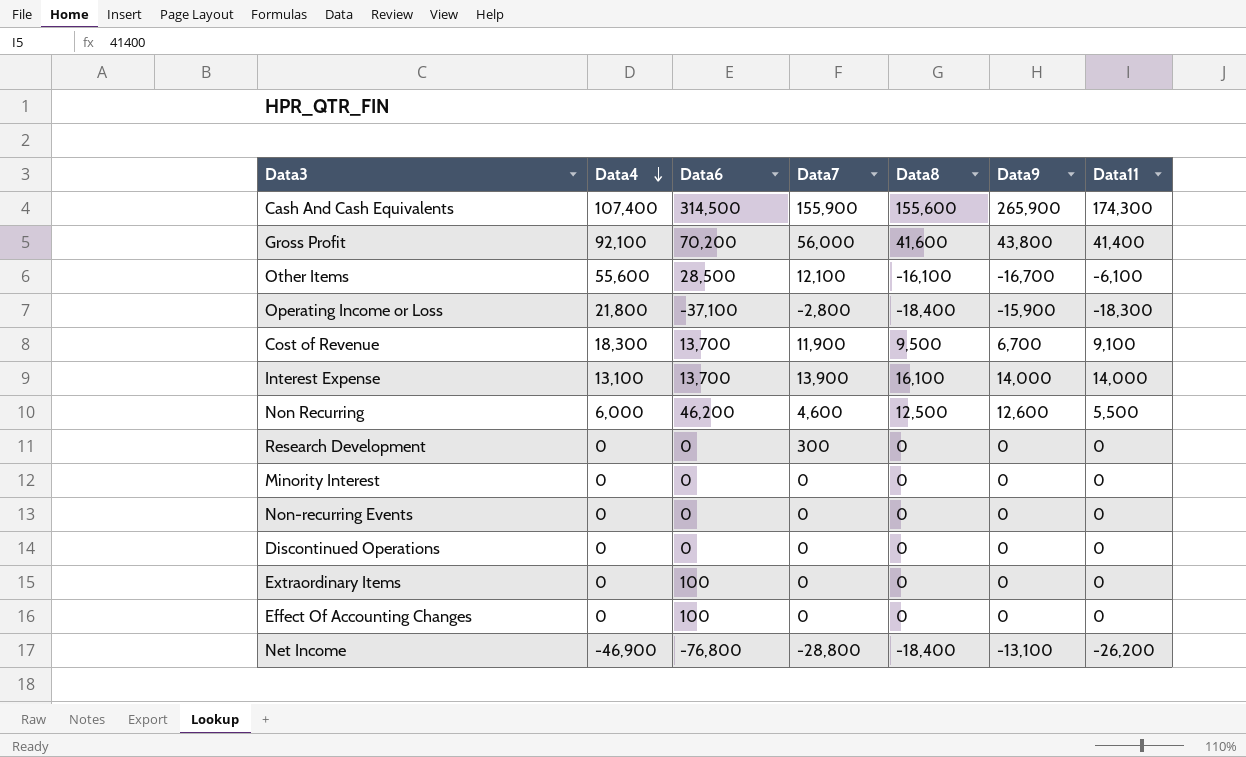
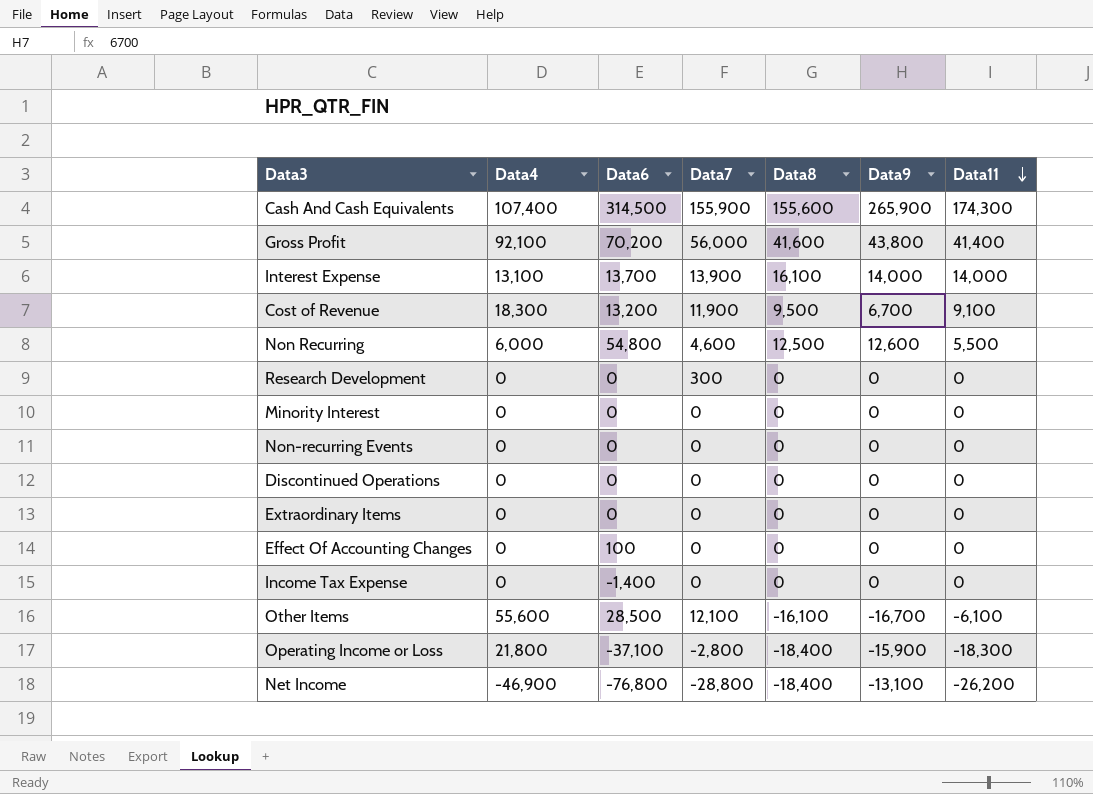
row order: Data4 descending -> Data11 descending
Cost of Revenue | Data6: 13,700 -> 13,200
Non Recurring | Data6: 46,200 -> 54,800
Extraordinary Items | Data6: 100 -> 0
row Income Tax Expense: none -> 0 | -1,400 | 0 | 0 | 0 | 0

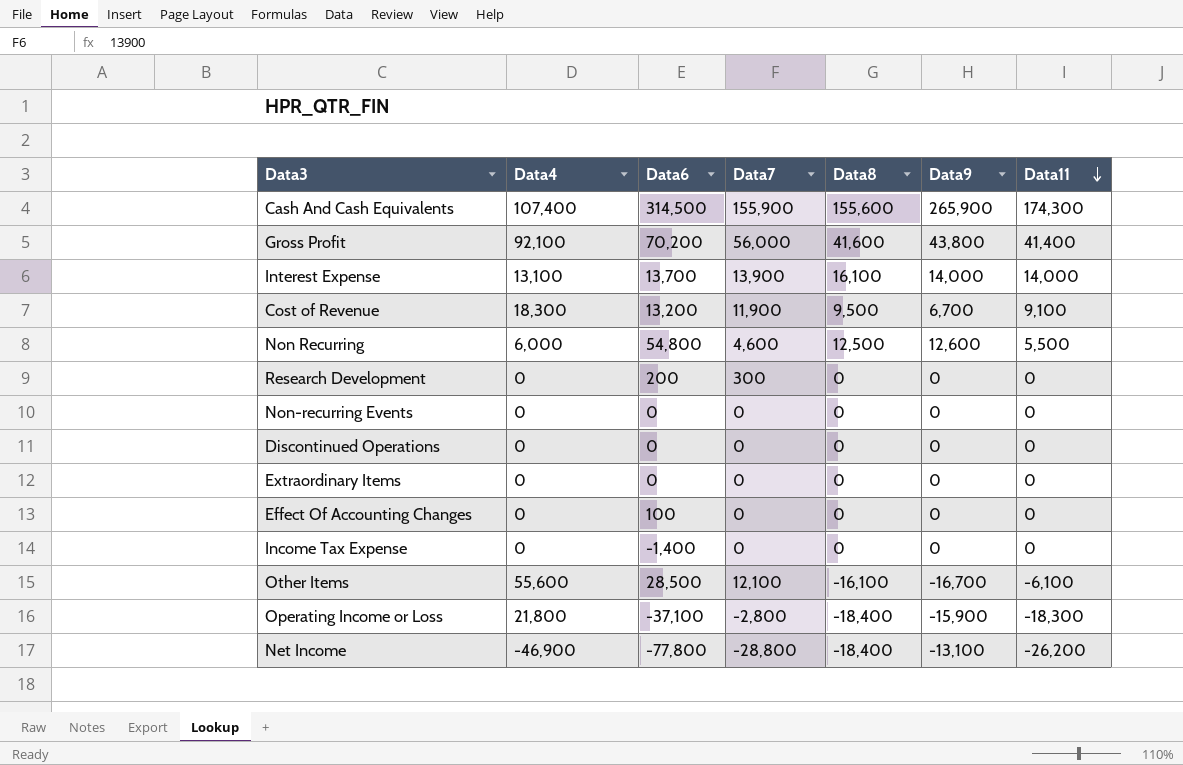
row Minority Interest: 0 | 0 | 0 | 0 | 0 | 0 -> none
Research Development | Data6: 0 -> 200
Net Income | Data6: -76,800 -> -77,800

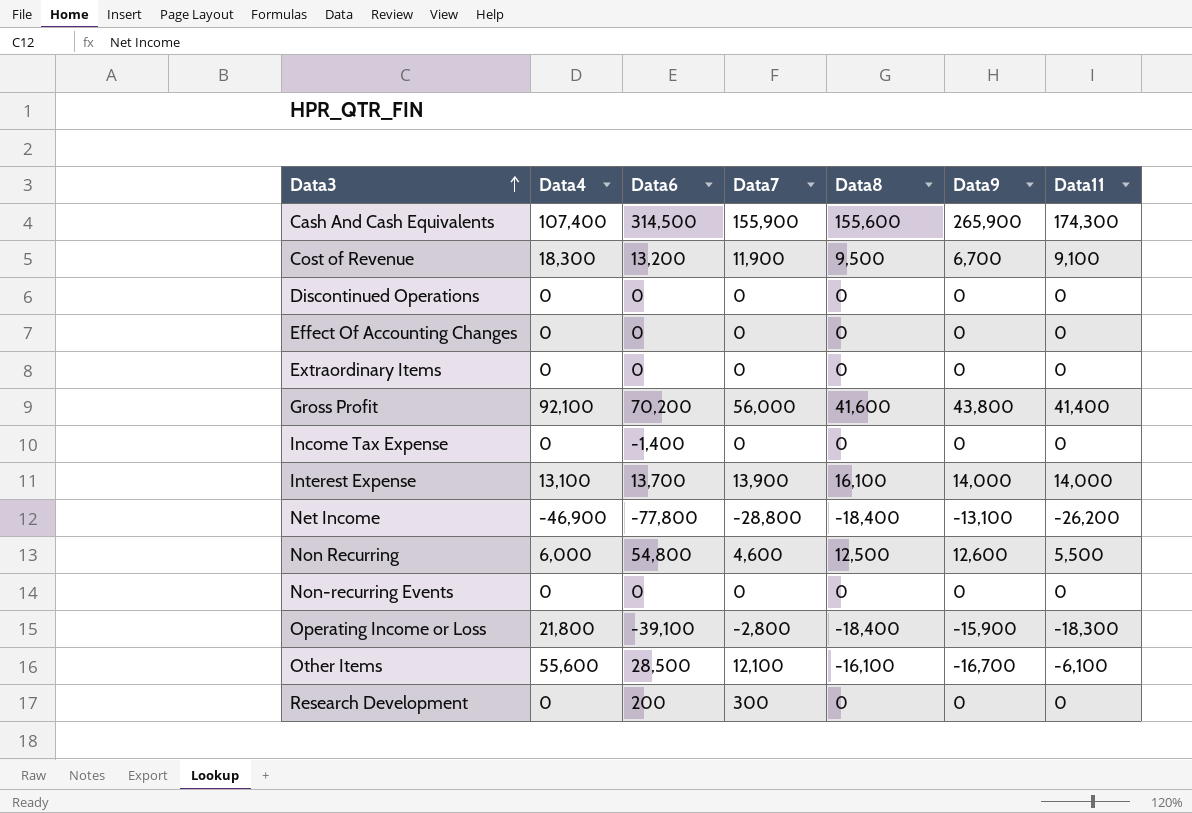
row order: Data11 descending -> Data3 ascending
Effect Of Accounting Changes | Data6: 100 -> 0
Operating Income or Loss | Data6: -37,100 -> -39,100

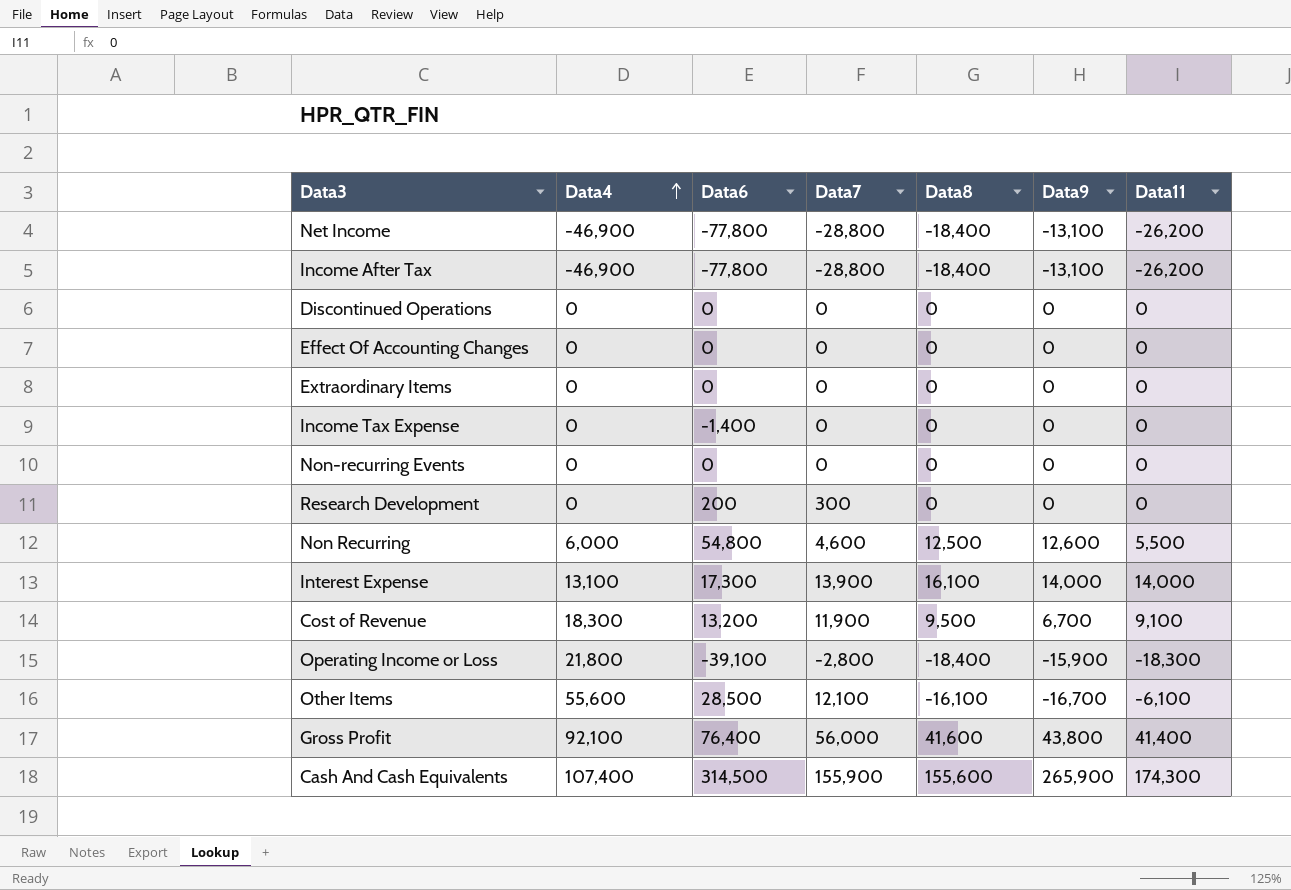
row order: Data3 ascending -> Data4 ascending
row Income After Tax: none -> -46,900 | -77,800 | -28,800 | -18,400 | -13,100 | -26,200
Interest Expense | Data6: 13,700 -> 17,300
Gross Profit | Data6: 70,200 -> 76,400

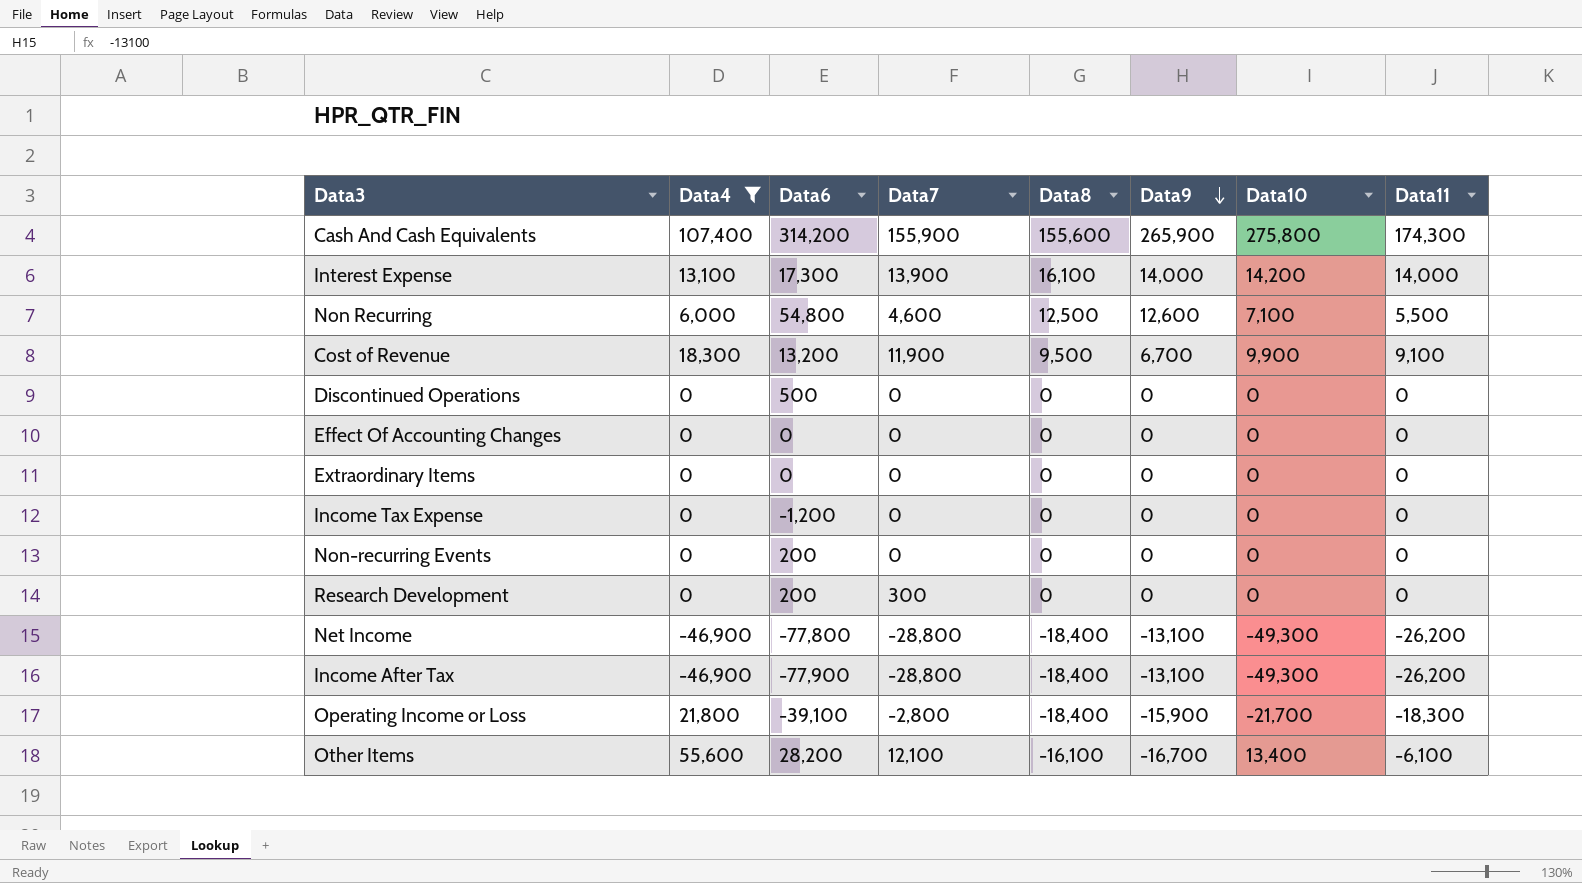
filter: none -> Data4 != 92,100
row order: Data4 ascending -> Data9 descending
column Data10 | position: none -> 7
Cash And Cash Equivalents | Data6: 314,500 -> 314,200
Discontinued Operations | Data6: 0 -> 500
Income Tax Expense | Data6: -1,400 -> -1,200
Non-recurring Events | Data6: 0 -> 200
Income After Tax | Data6: -77,800 -> -77,900
Other Items | Data6: 28,500 -> 28,200

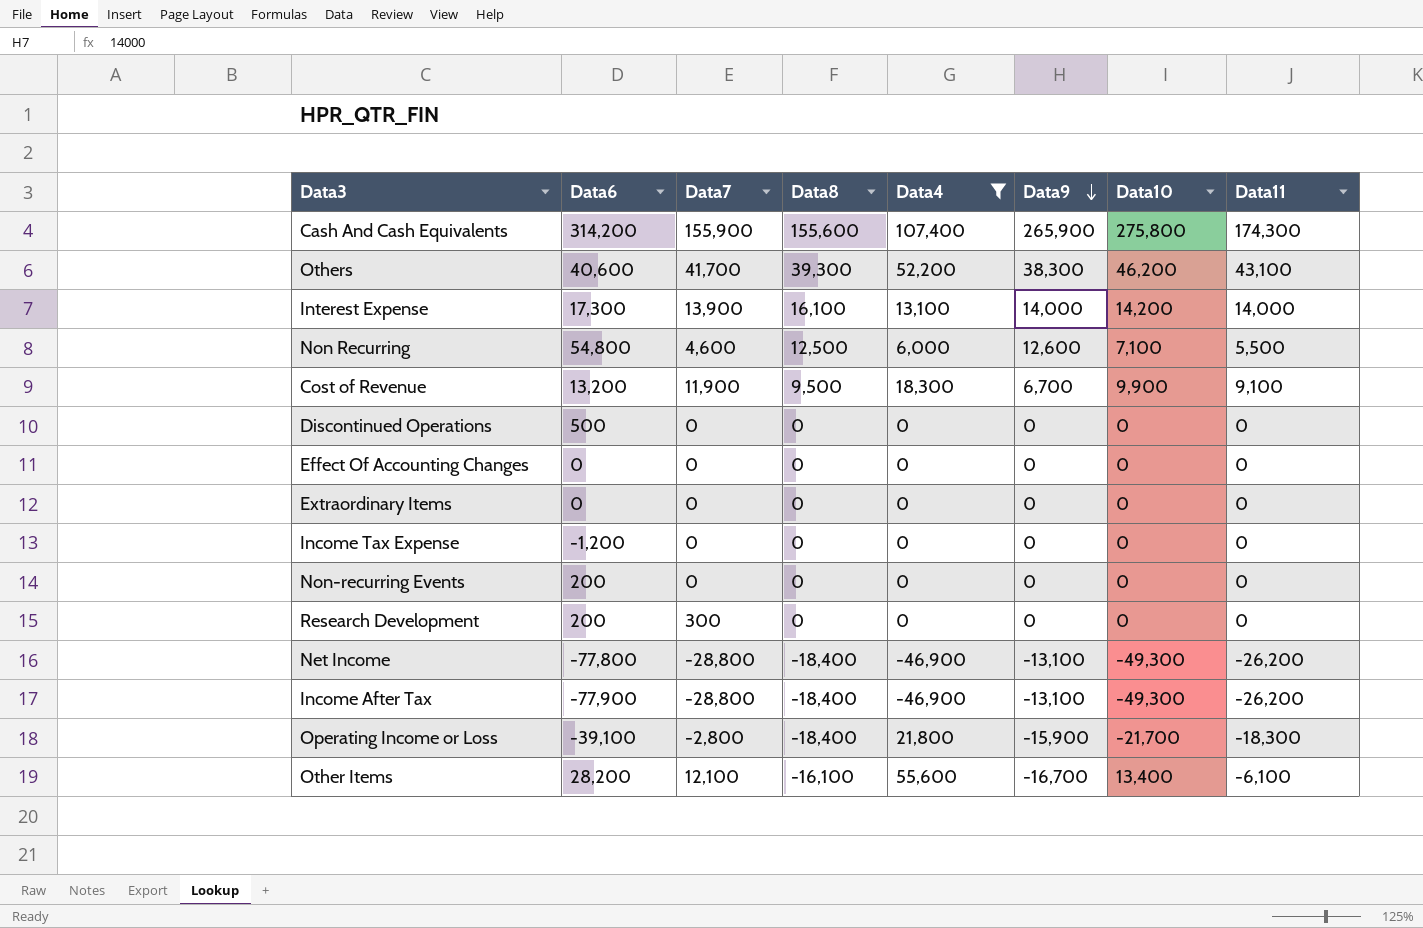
column Data4 | position: 2 -> 5
row Others: none -> 40,600 | 41,700 | 39,300 | 52,200 | 38,300 | 46,200 | 43,100

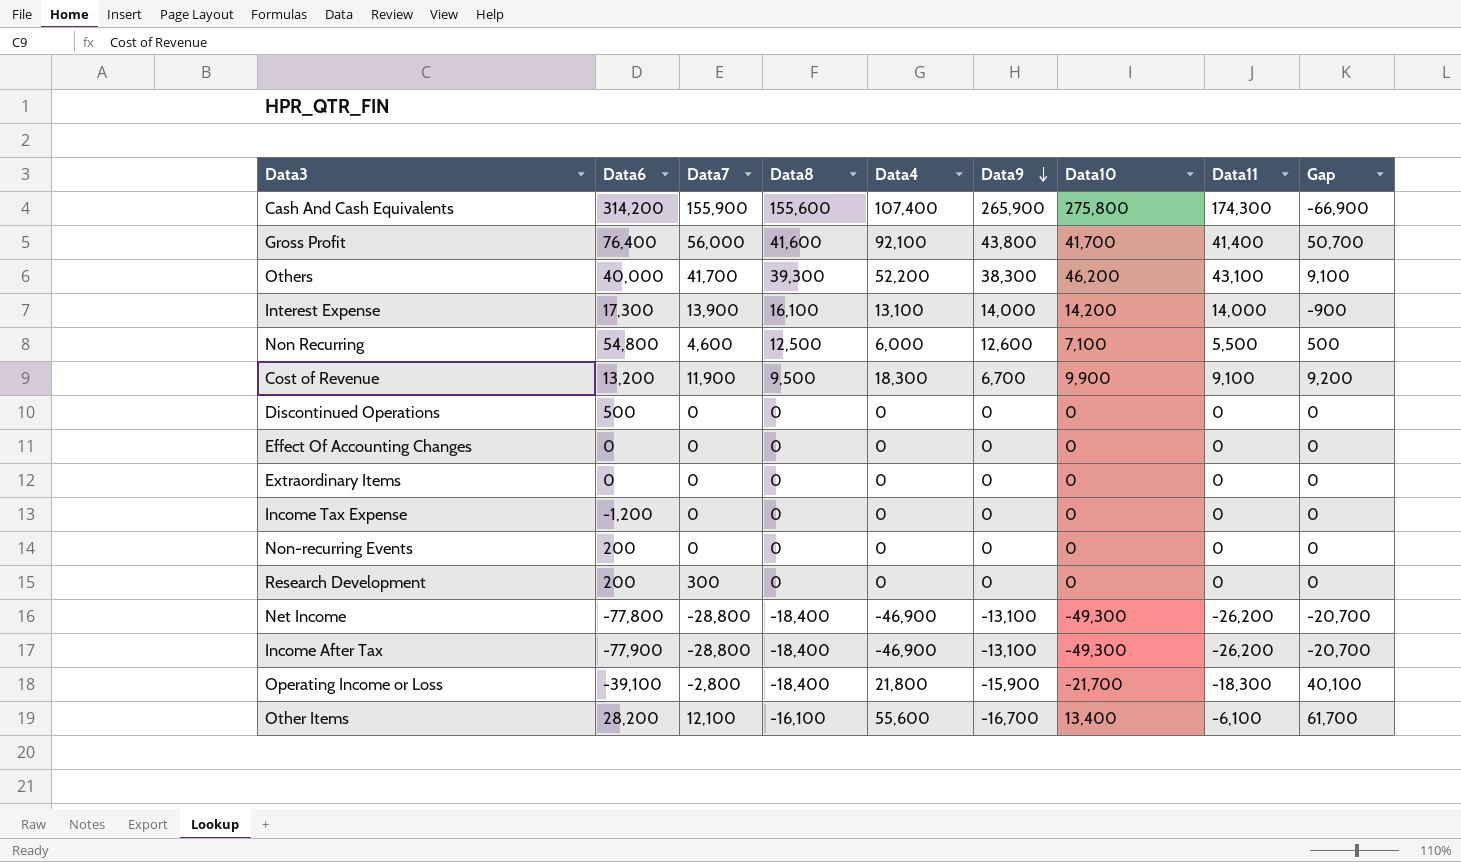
filter: Data4 != 92,100 -> none
column Gap | formula: none -> [Data4] - [Data11]
Others | Data6: 40,600 -> 40,000

